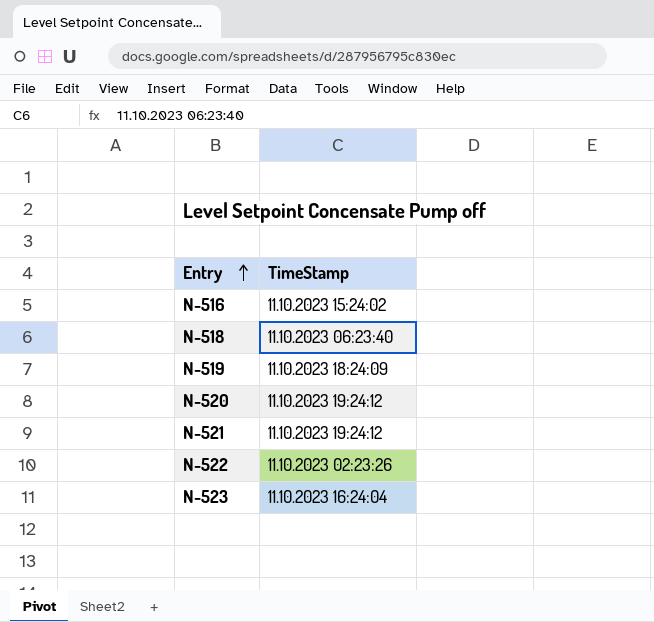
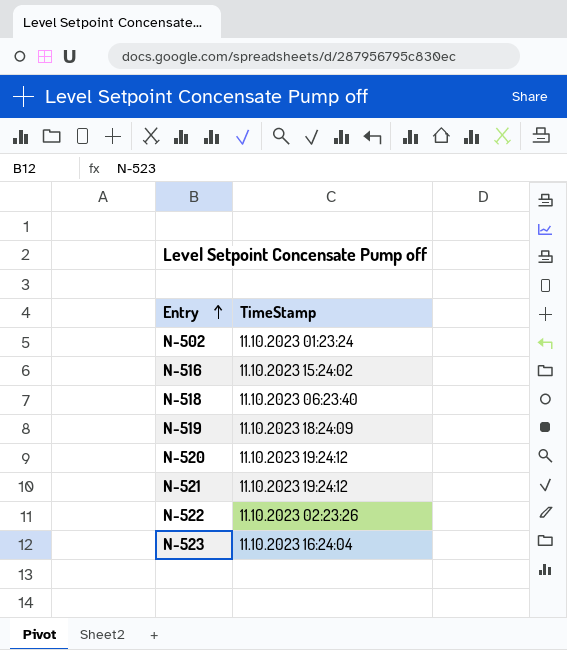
row N-502: none -> 11.10.2023 01:23:24

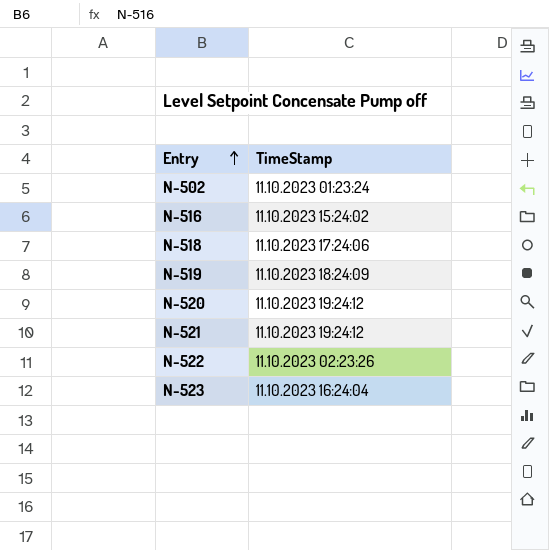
N-518 | TimeStamp: 11.10.2023 06:23:40 -> 11.10.2023 17:24:06

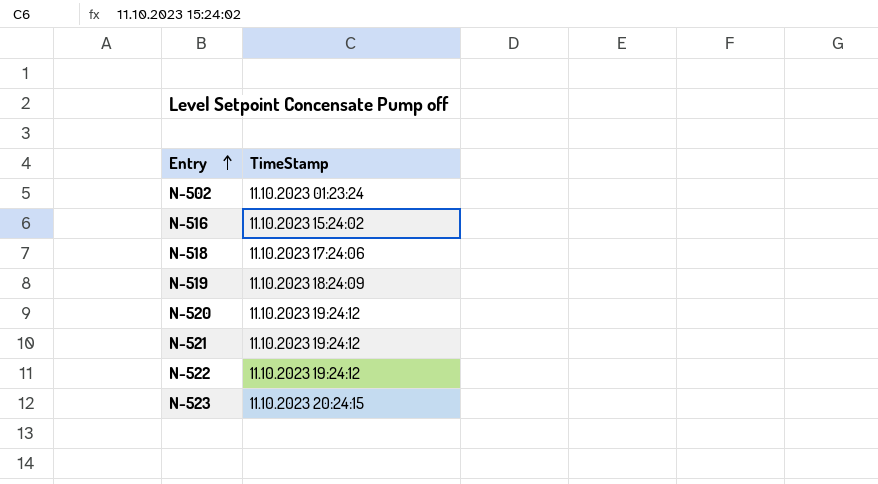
N-522 | TimeStamp: 11.10.2023 02:23:26 -> 11.10.2023 19:24:12
N-523 | TimeStamp: 11.10.2023 16:24:04 -> 11.10.2023 20:24:15

